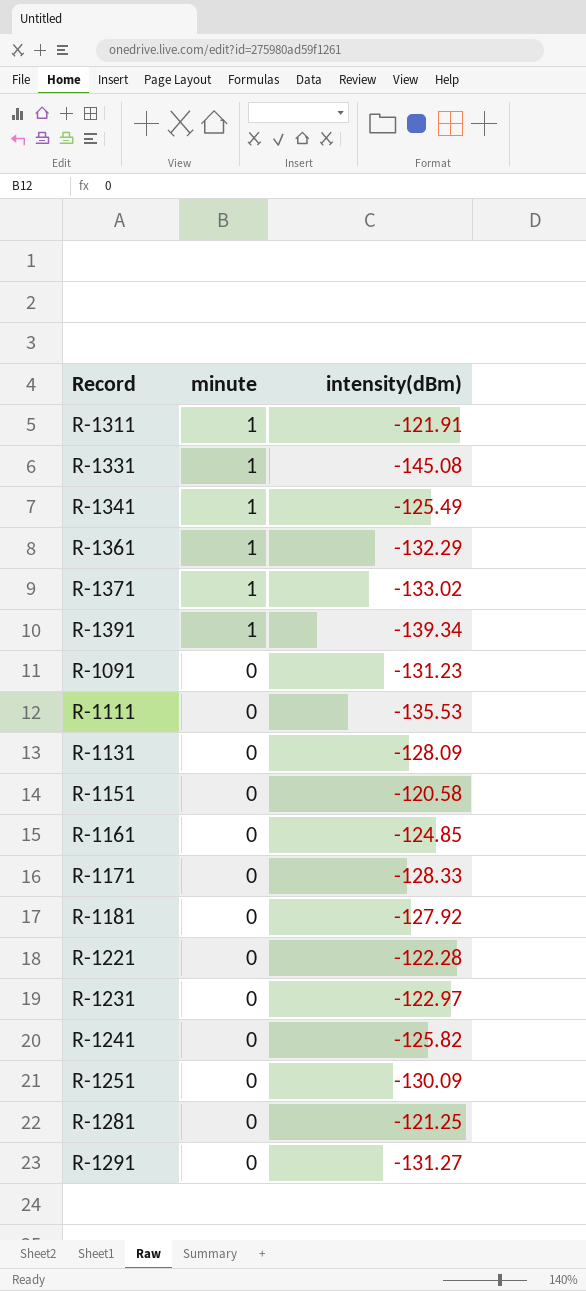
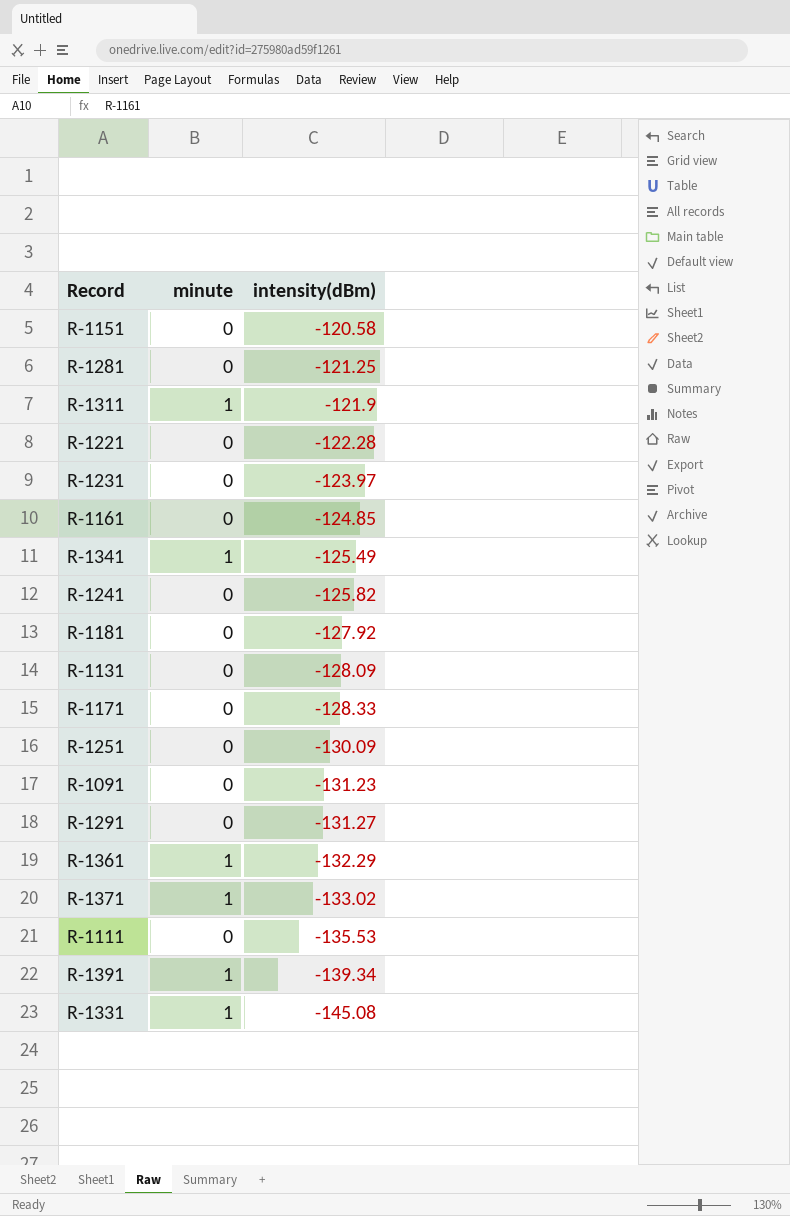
row order: minute descending -> intensity(dBm) descending
R-1311 | intensity(dBm): -121.91 -> -121.9
R-1231 | intensity(dBm): -122.97 -> -123.97

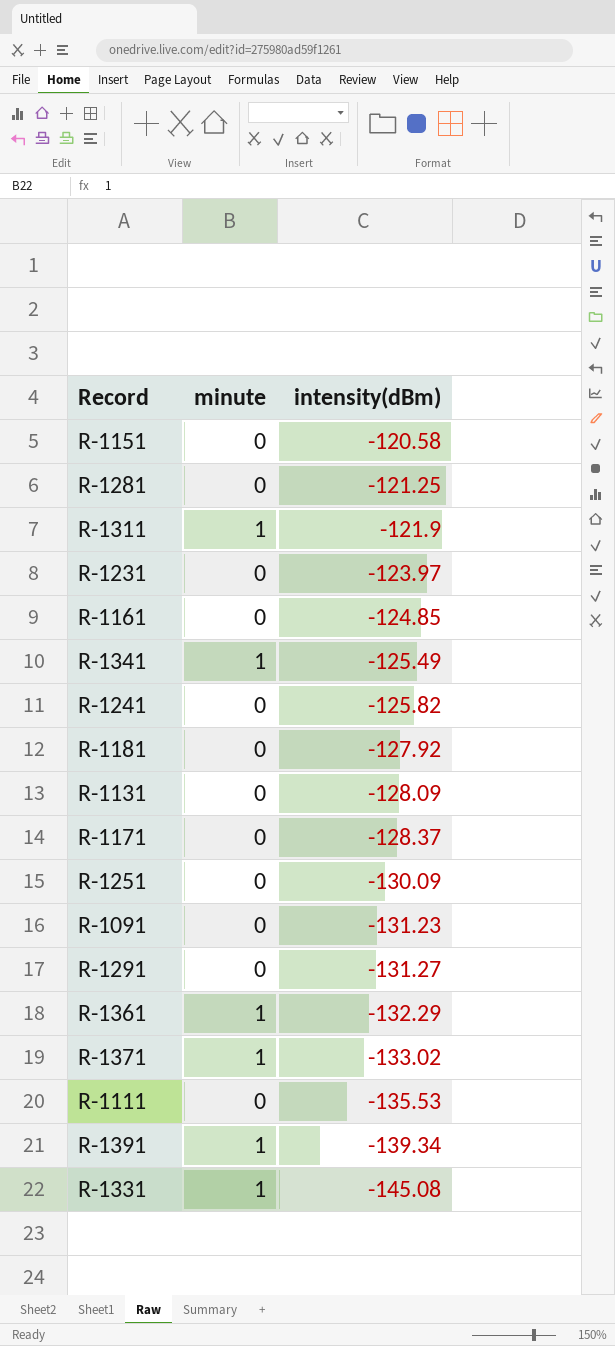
row R-1221: 0 | -122.28 -> none
R-1171 | intensity(dBm): -128.33 -> -128.37

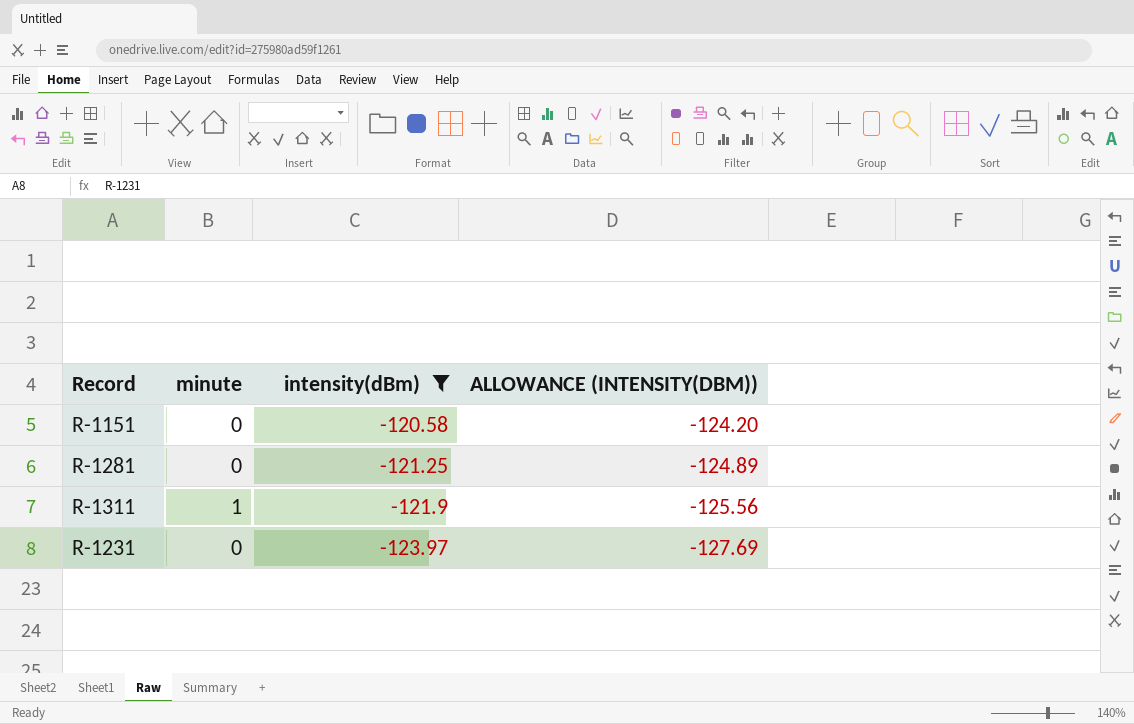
filter: none -> intensity(dBm) >= -123.97
column ALLOWANCE (INTENSITY(DBM)) | formula: none -> [intensity(dBm)] * 1.03

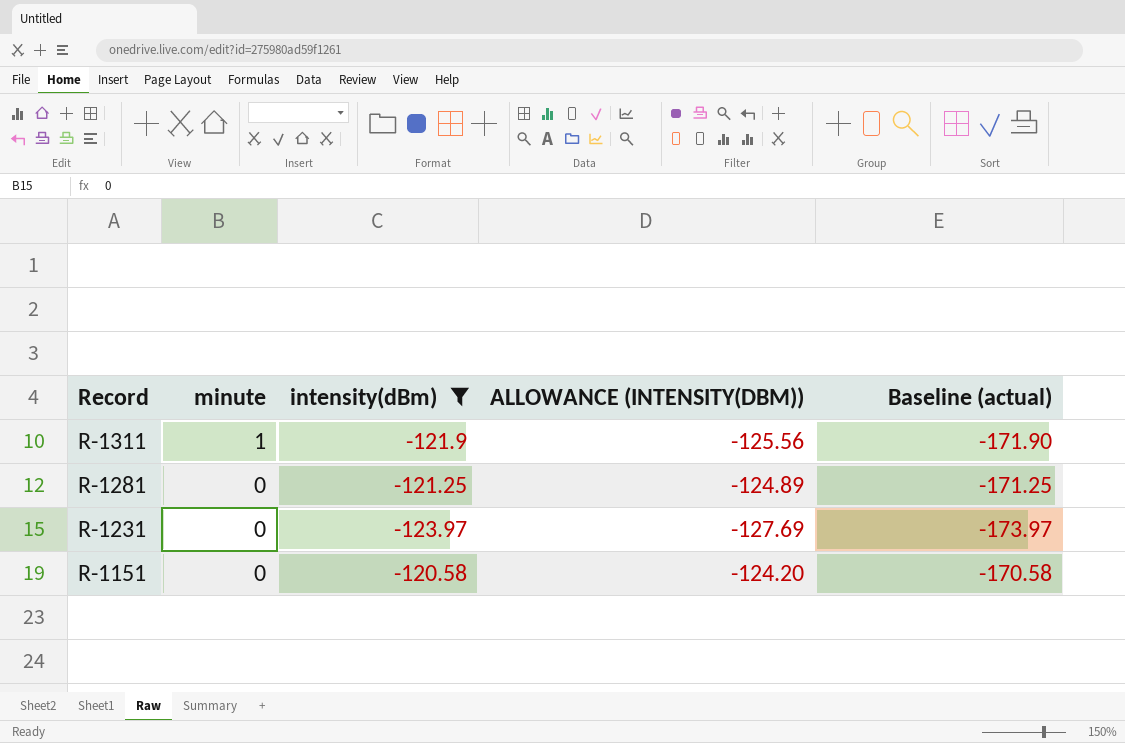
row order: intensity(dBm) descending -> Record descending
column Baseline (actual) | formula: none -> [intensity(dBm)] - 50

